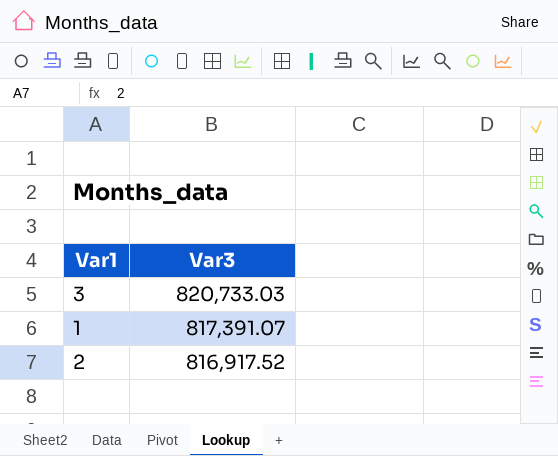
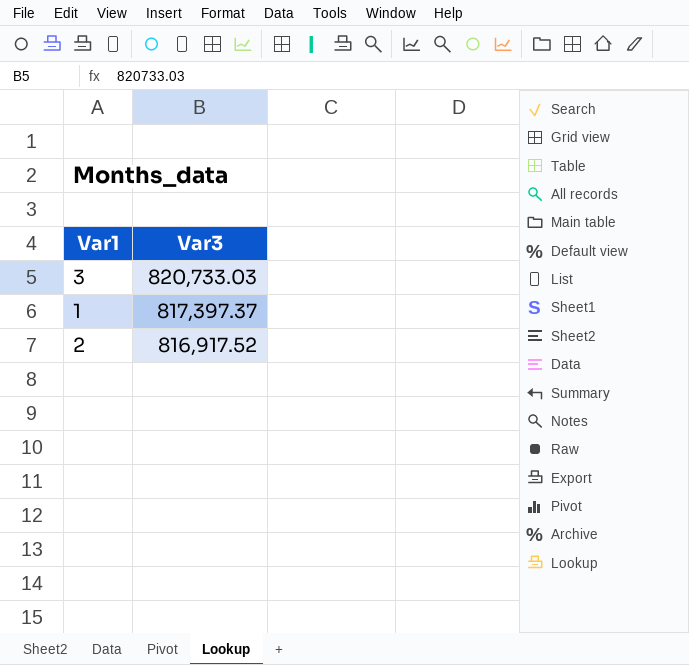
1 | Var3: 817,391.07 -> 817,397.37

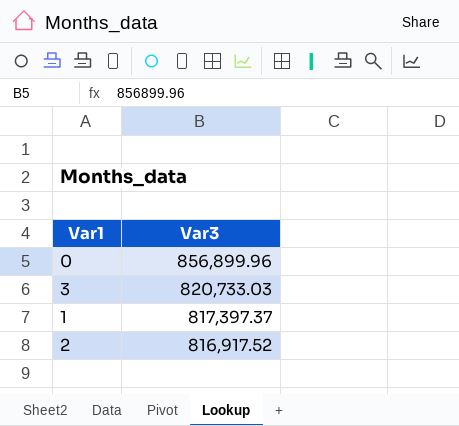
row 0: none -> 856,899.96

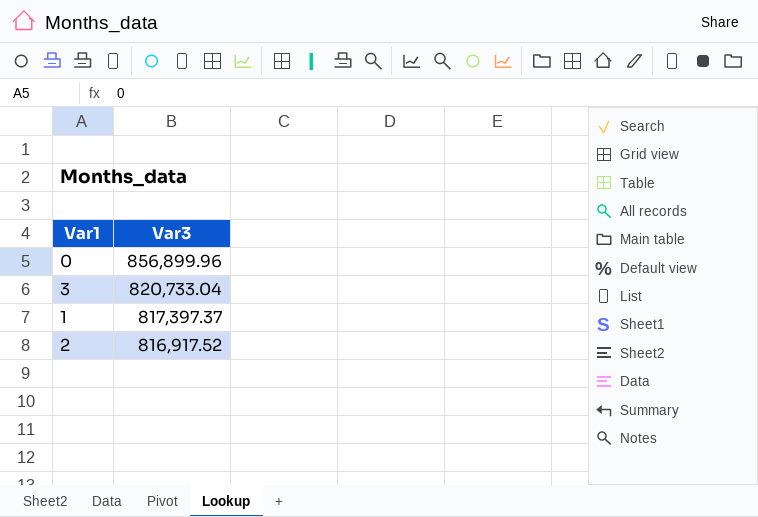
3 | Var3: 820,733.03 -> 820,733.04

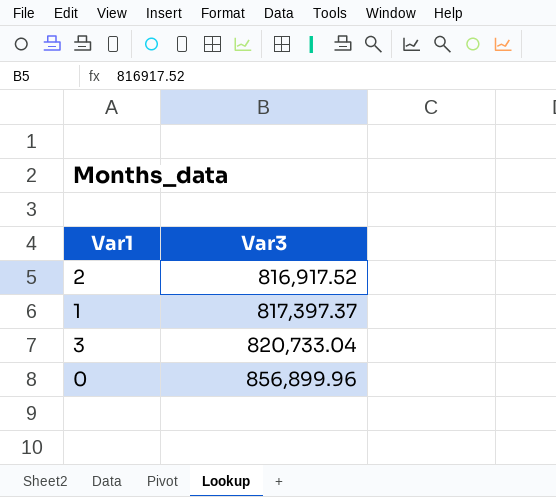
row order: Var3 descending -> Var3 ascending

